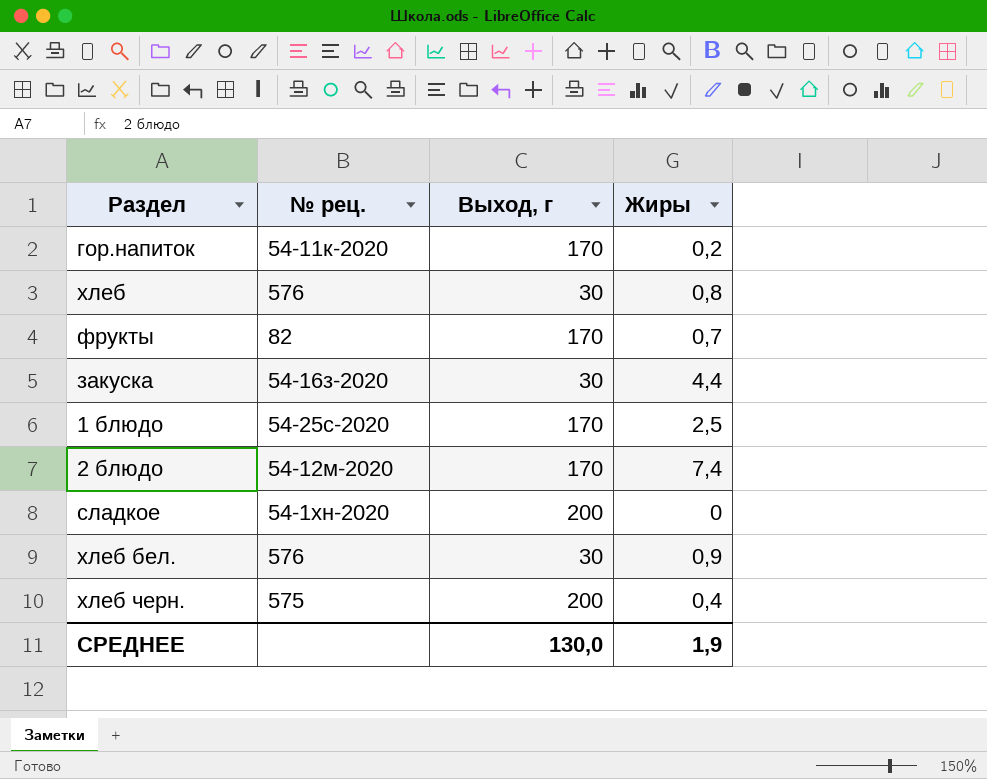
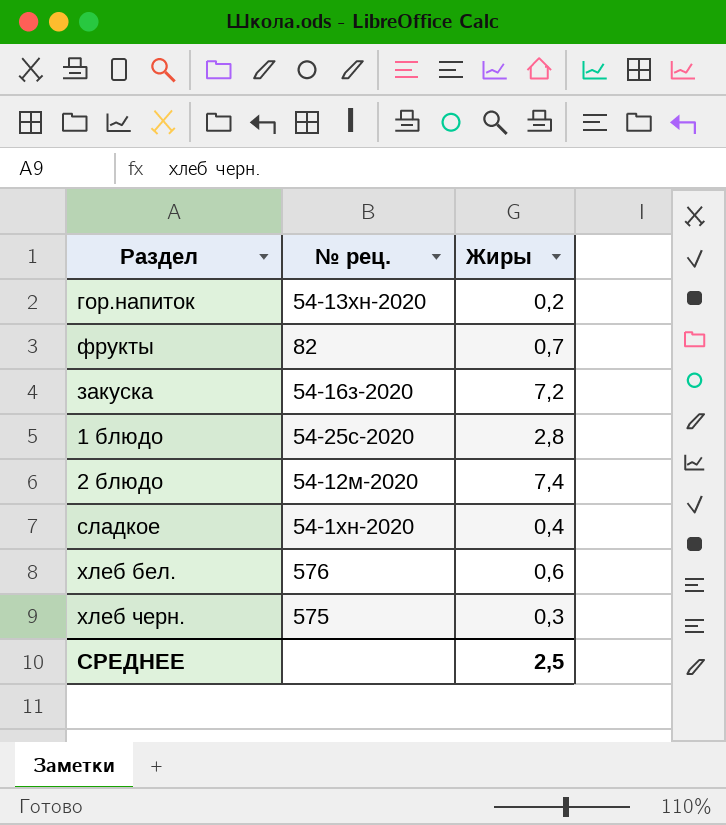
column Выход, г | position: 3 -> none
row хлеб: 576 | 30 | 0,8 -> none
гор.напиток | № рец.: 54-11к-2020 -> 54-13хн-2020
закуска | Жиры: 4,4 -> 7,2
1 блюдо | Жиры: 2,5 -> 2,8
сладкое | Жиры: 0 -> 0,4
хлеб бел. | Жиры: 0,9 -> 0,6
хлеб черн. | Жиры: 0,4 -> 0,3
СРЕДНЕЕ | Жиры: 1,9 -> 2,5

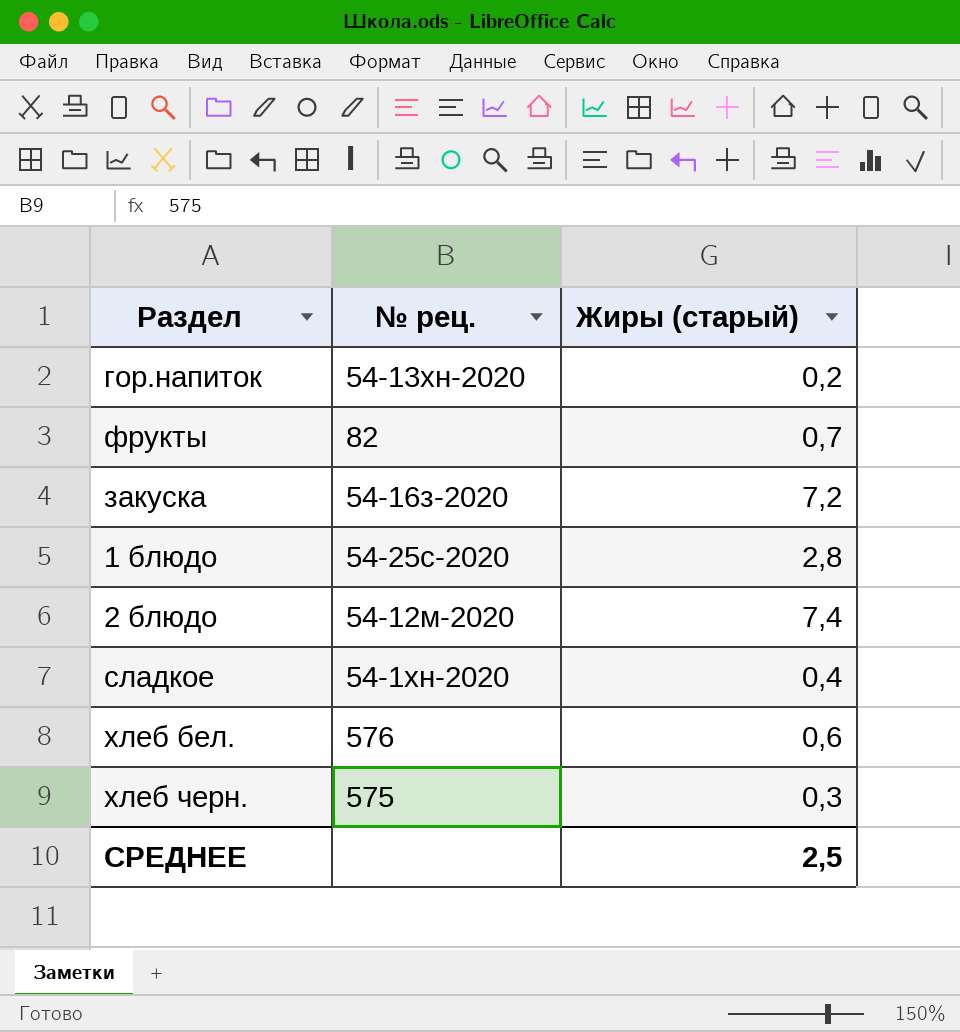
column name: Жиры -> Жиры (старый)

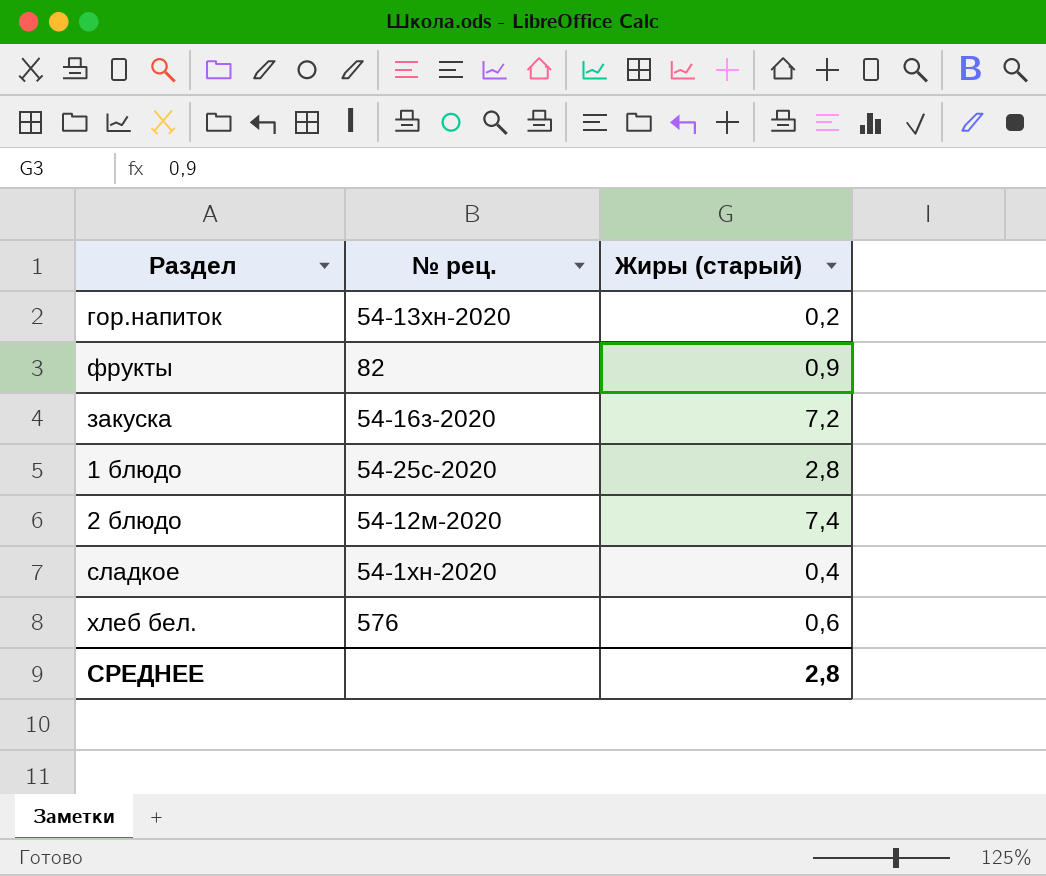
row хлеб черн.: 575 | 0,3 -> none
фрукты | Жиры (старый): 0,7 -> 0,9
СРЕДНЕЕ | Жиры (старый): 2,5 -> 2,8

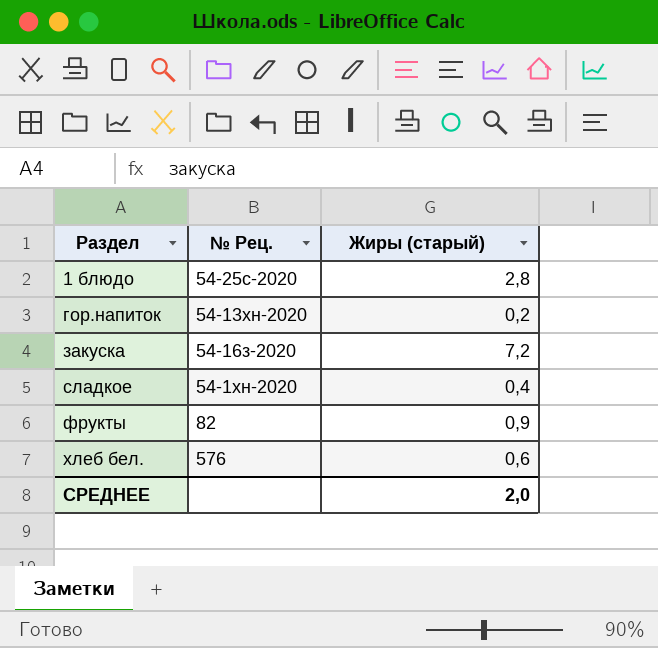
row order: none -> Раздел ascending
column name: № рец. -> № Рец.
row 2 блюдо: 54-12м-2020 | 7,4 -> none
СРЕДНЕЕ | Жиры (старый): 2,8 -> 2,0

